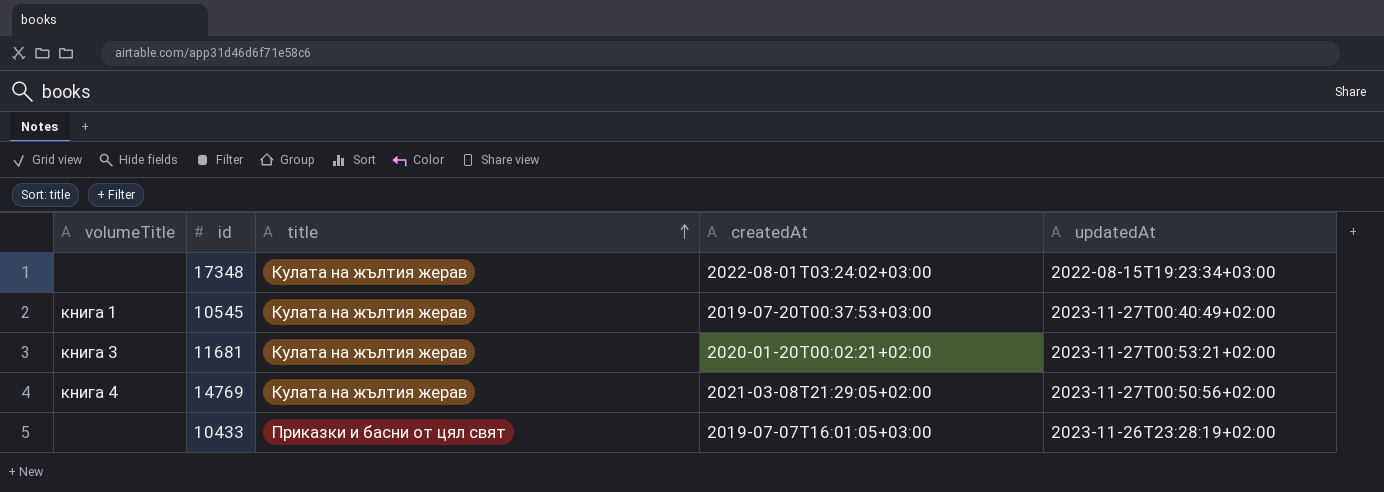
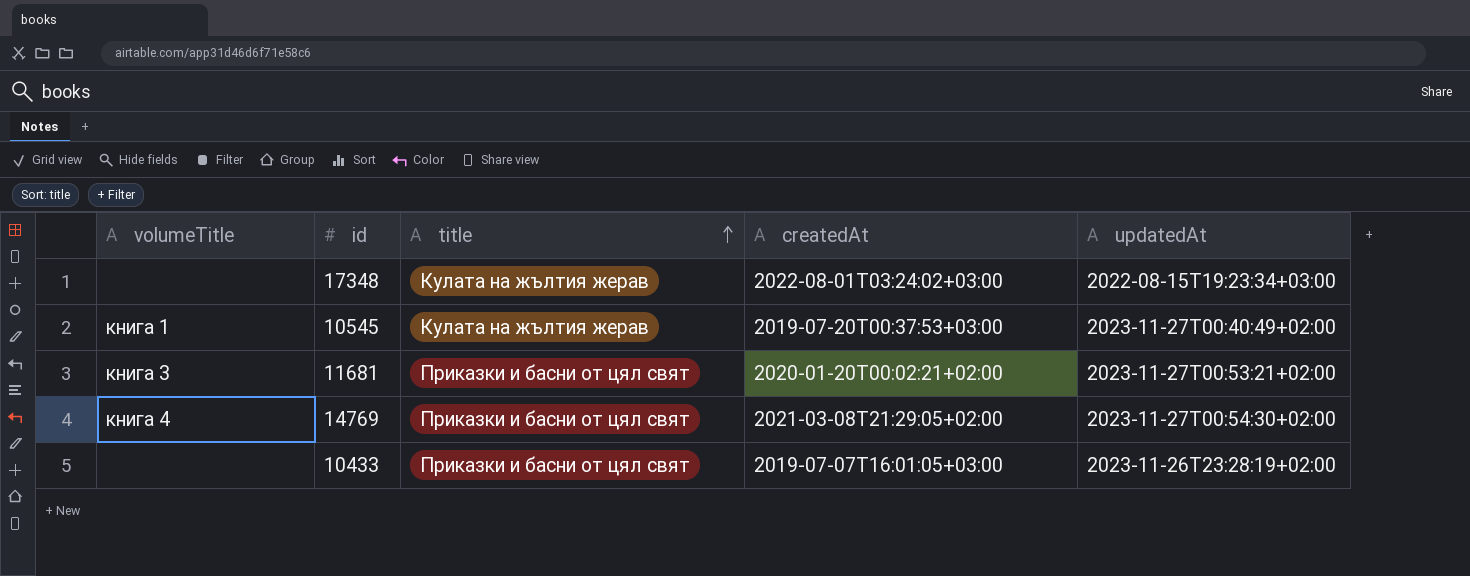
11681 | title: Кулата на жълтия жерав -> Приказки и басни от цял свят
14769 | title: Кулата на жълтия жерав -> Приказки и басни от цял свят
14769 | updatedAt: 2023-11-27T00:50:56+02:00 -> 2023-11-27T00:54:30+02:00

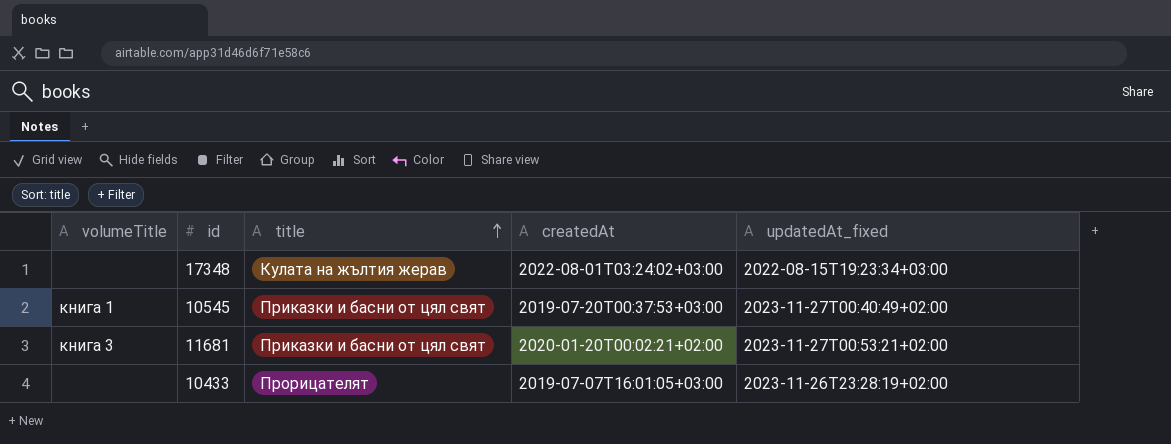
column name: updatedAt -> updatedAt_fixed
row 14769: книга 4 | Приказки и басни от цял свят | 2021-03-08T21:29:05+02:00 | 2023-11-27T00:54:30+02:00 -> none
10545 | title: Кулата на жълтия жерав -> Приказки и басни от цял свят
10433 | title: Приказки и басни от цял свят -> Прорицателят

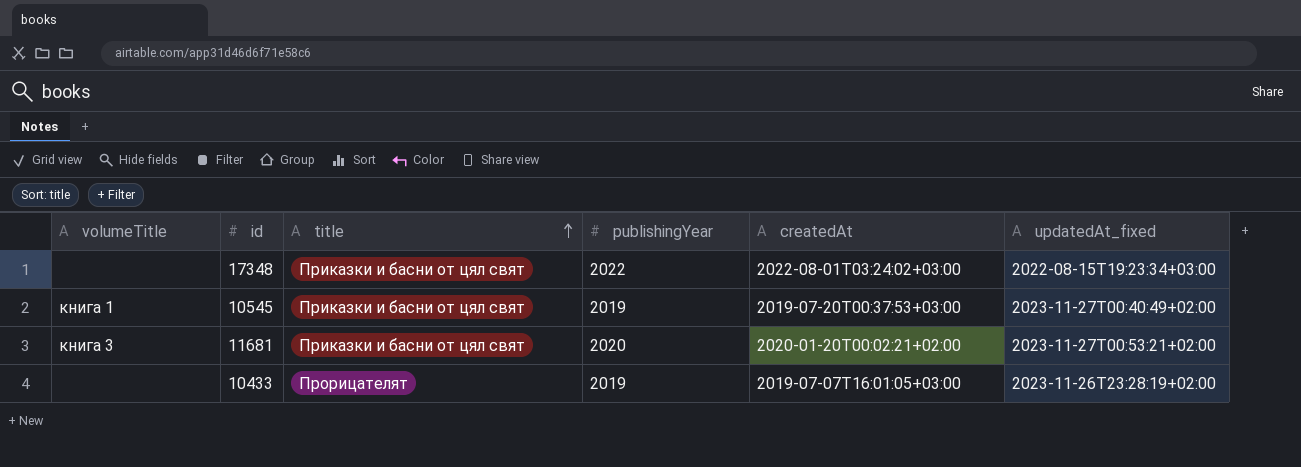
column publishingYear | position: none -> 4
17348 | title: Кулата на жълтия жерав -> Приказки и басни от цял свят

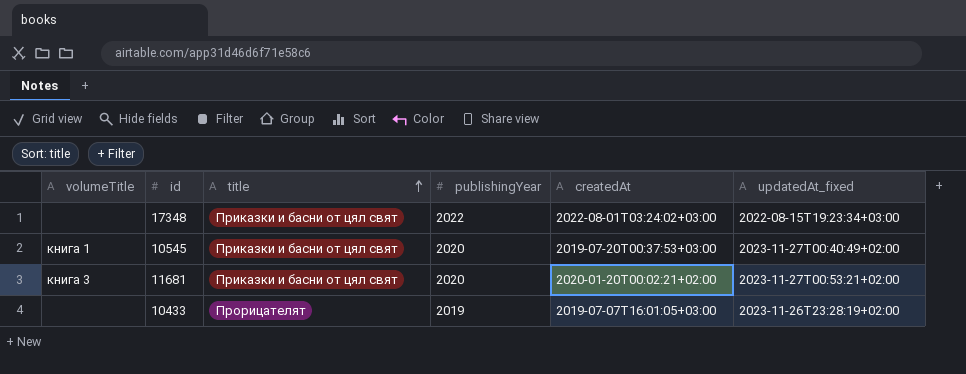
10545 | publishingYear: 2019 -> 2020

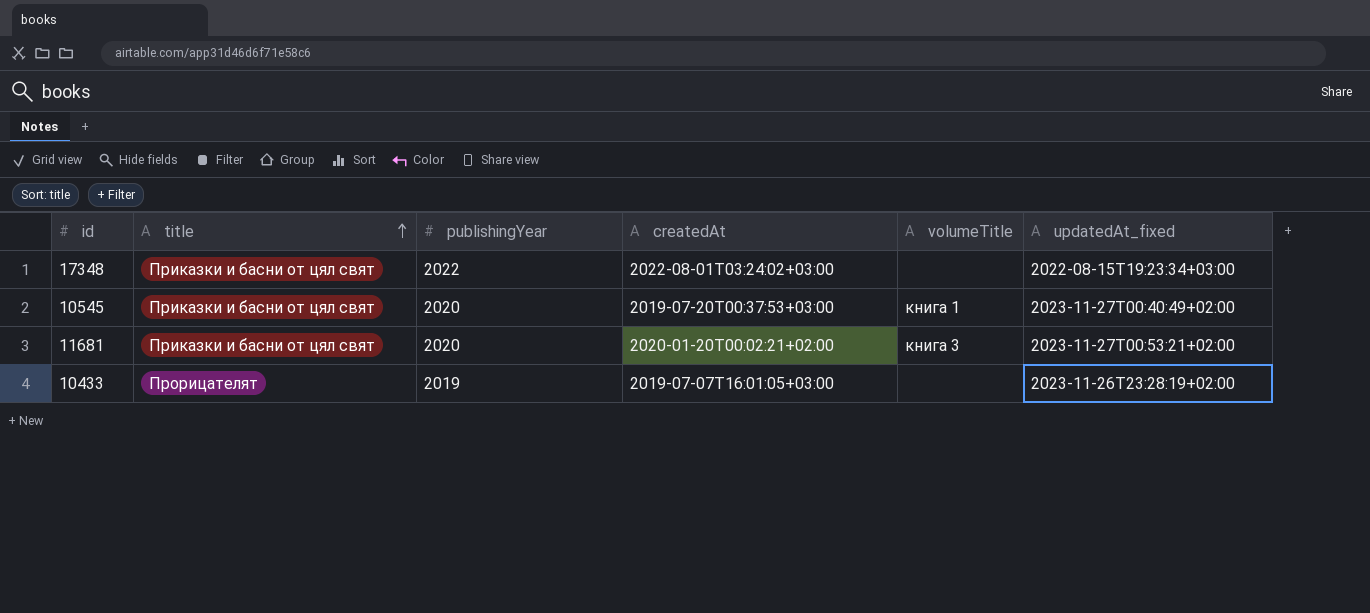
column volumeTitle | position: 1 -> 5

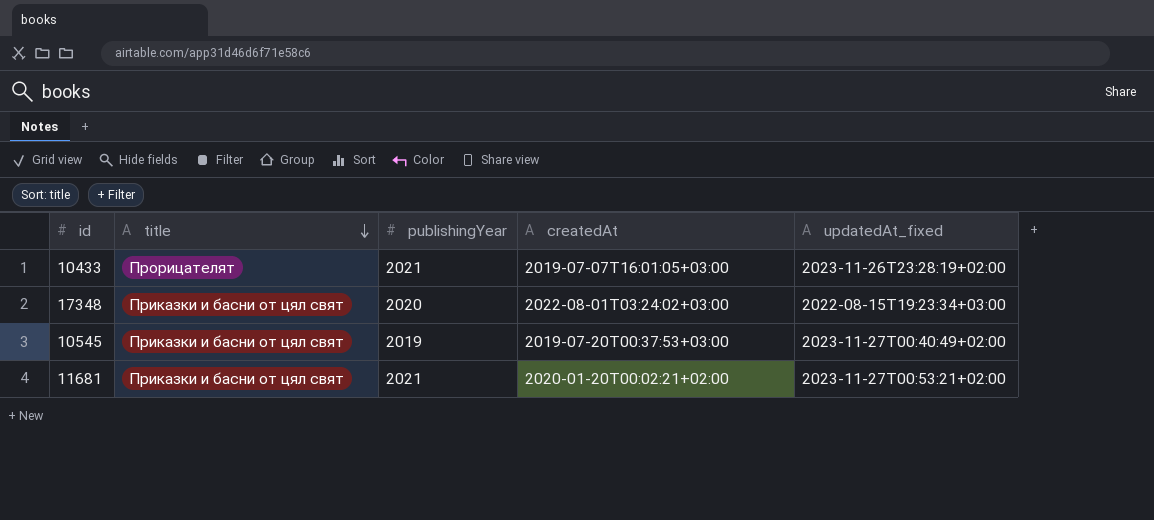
row order: title ascending -> title descending
column volumeTitle | position: 5 -> none
10433 | publishingYear: 2019 -> 2021
17348 | publishingYear: 2022 -> 2020
10545 | publishingYear: 2020 -> 2019
11681 | publishingYear: 2020 -> 2021

